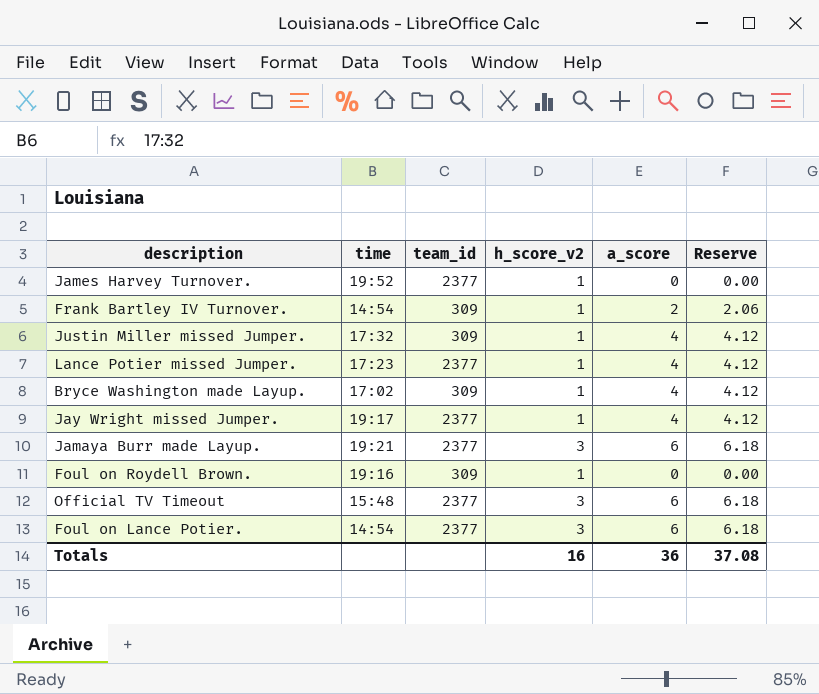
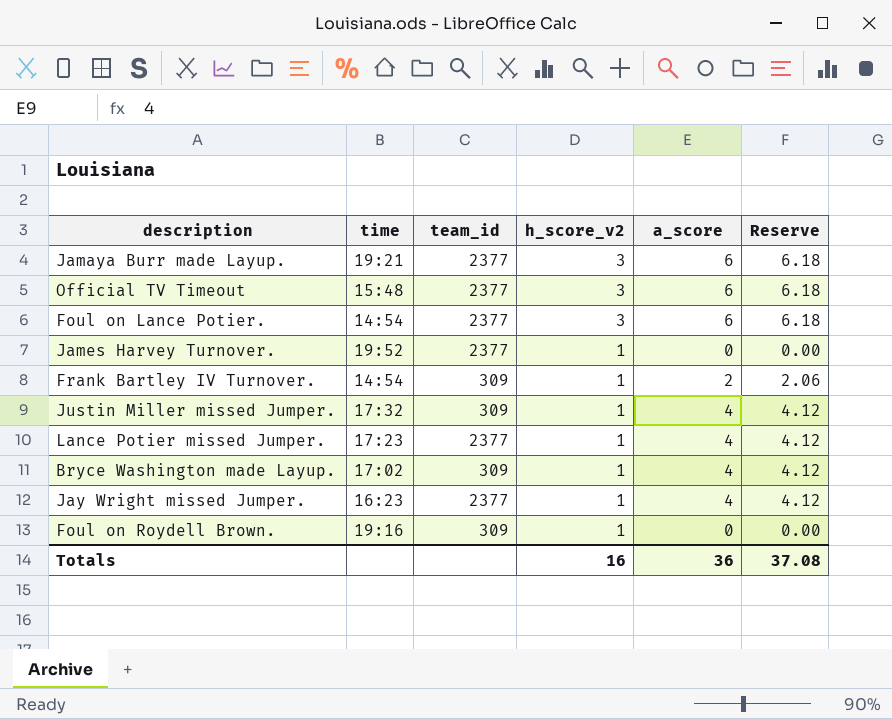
row order: none -> h_score_v2 descending
Jay Wright missed Jumper. | time: 19:17 -> 16:23

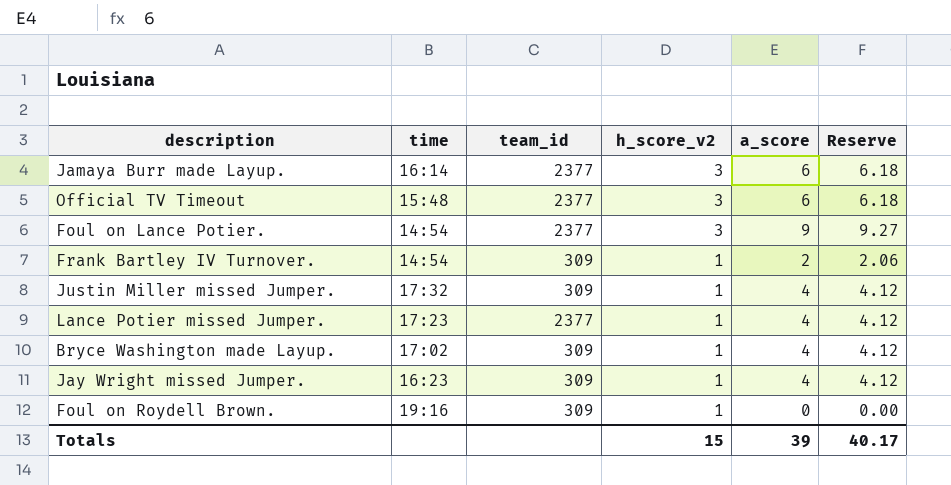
row James Harvey Turnover.: 19:52 | 2377 | 1 | 0 | 0.00 -> none
Jamaya Burr made Layup. | time: 19:21 -> 16:14
Foul on Lance Potier. | a_score: 6 -> 9
Foul on Lance Potier. | Reserve: 6.18 -> 9.27
Jay Wright missed Jumper. | team_id: 2377 -> 309
Totals | h_score_v2: 16 -> 15
Totals | a_score: 36 -> 39
Totals | Reserve: 37.08 -> 40.17

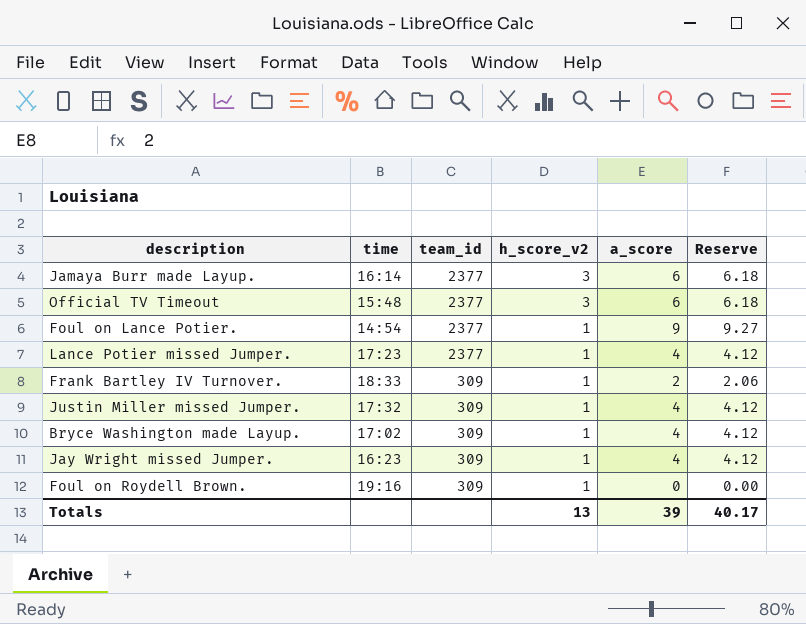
row order: h_score_v2 descending -> team_id descending
Foul on Lance Potier. | h_score_v2: 3 -> 1
Frank Bartley IV Turnover. | time: 14:54 -> 18:33
Totals | h_score_v2: 15 -> 13

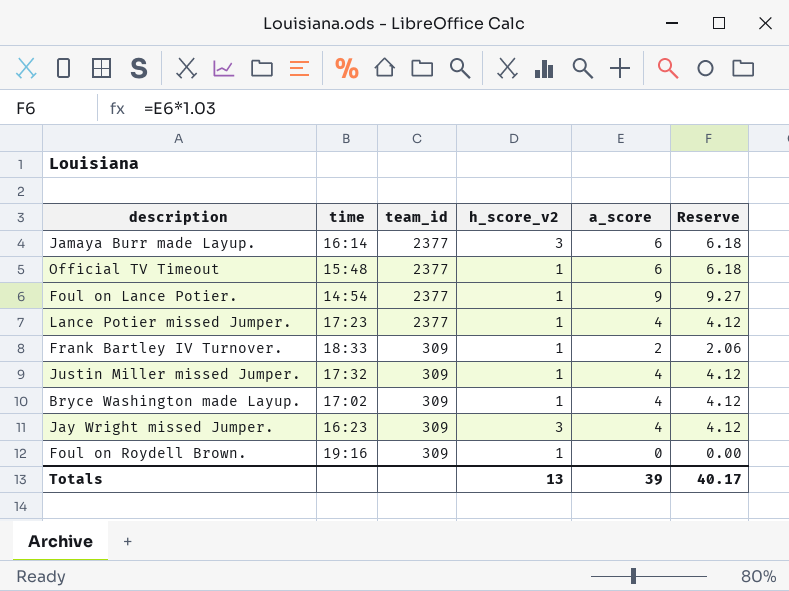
Official TV Timeout | h_score_v2: 3 -> 1
Jay Wright missed Jumper. | h_score_v2: 1 -> 3

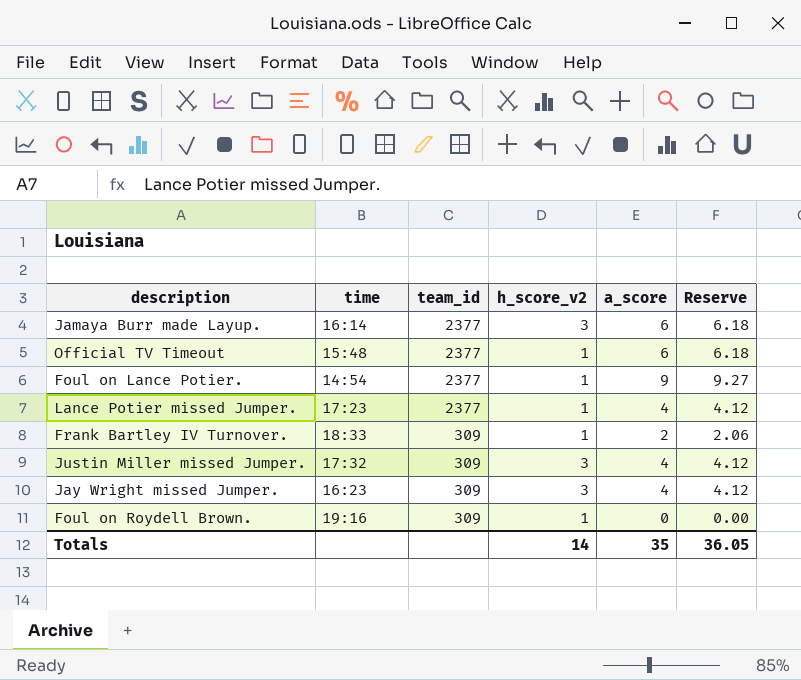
row Bryce Washington made Layup.: 17:02 | 309 | 1 | 4 | 4.12 -> none
Justin Miller missed Jumper. | h_score_v2: 1 -> 3
Totals | h_score_v2: 13 -> 14
Totals | a_score: 39 -> 35
Totals | Reserve: 40.17 -> 36.05

